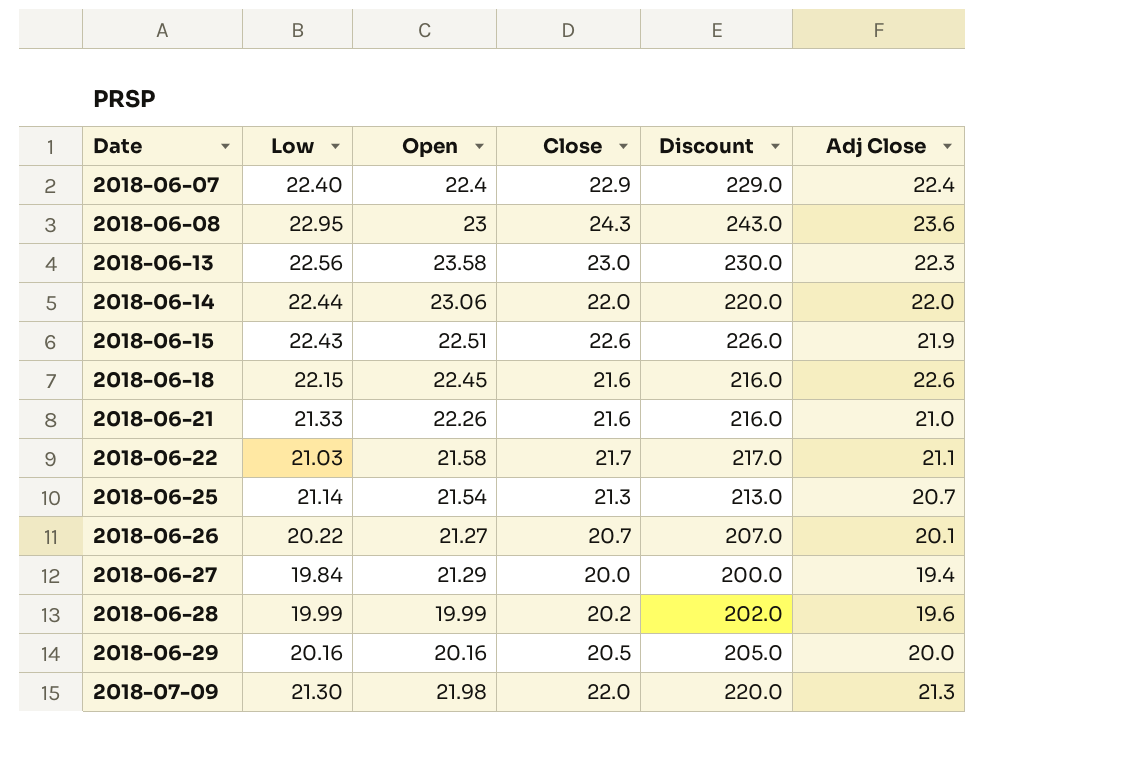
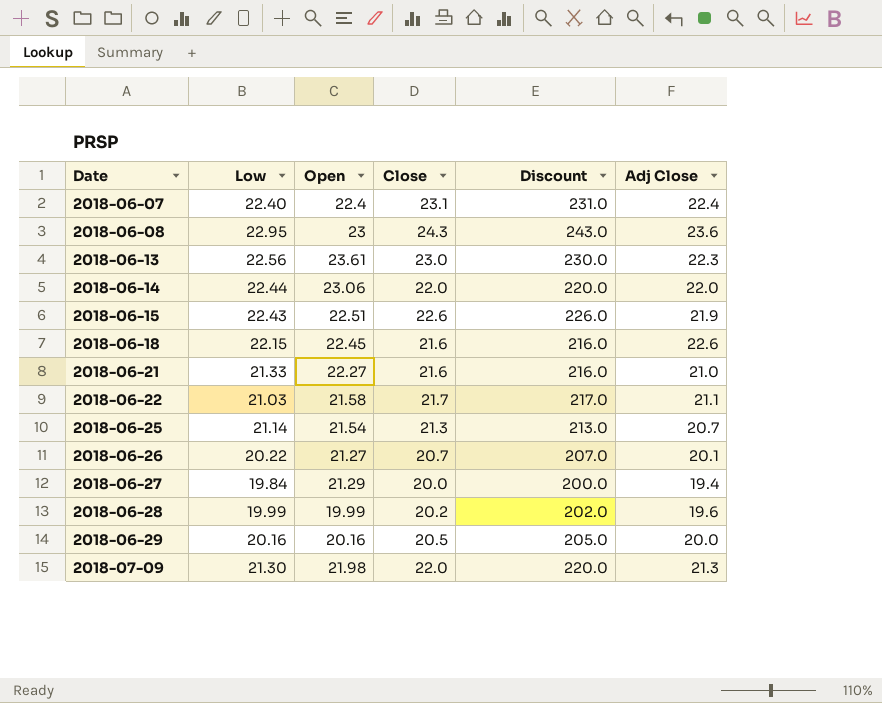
2018-06-07 | Close: 22.9 -> 23.1
2018-06-07 | Discount: 229.0 -> 231.0
2018-06-13 | Open: 23.58 -> 23.61
2018-06-21 | Open: 22.26 -> 22.27

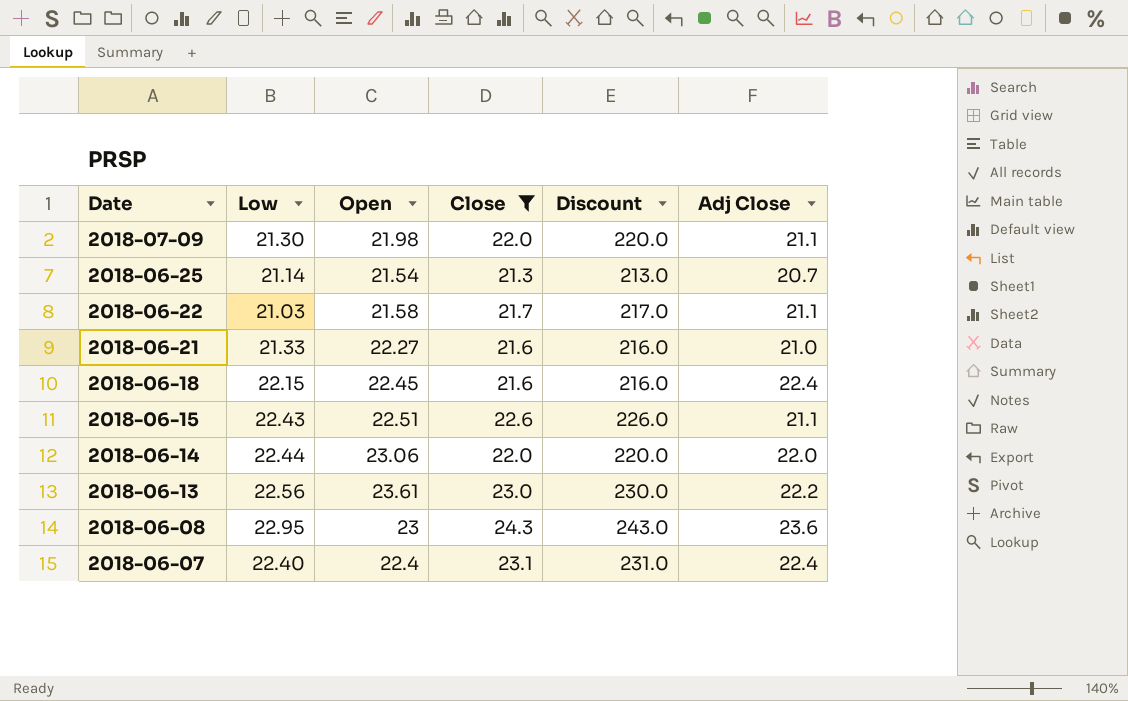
filter: none -> Close >= 21.3
row order: Date ascending -> Date descending
2018-07-09 | Adj Close: 21.3 -> 21.1
2018-06-18 | Adj Close: 22.6 -> 22.4
2018-06-15 | Adj Close: 21.9 -> 21.1
2018-06-13 | Adj Close: 22.3 -> 22.2

